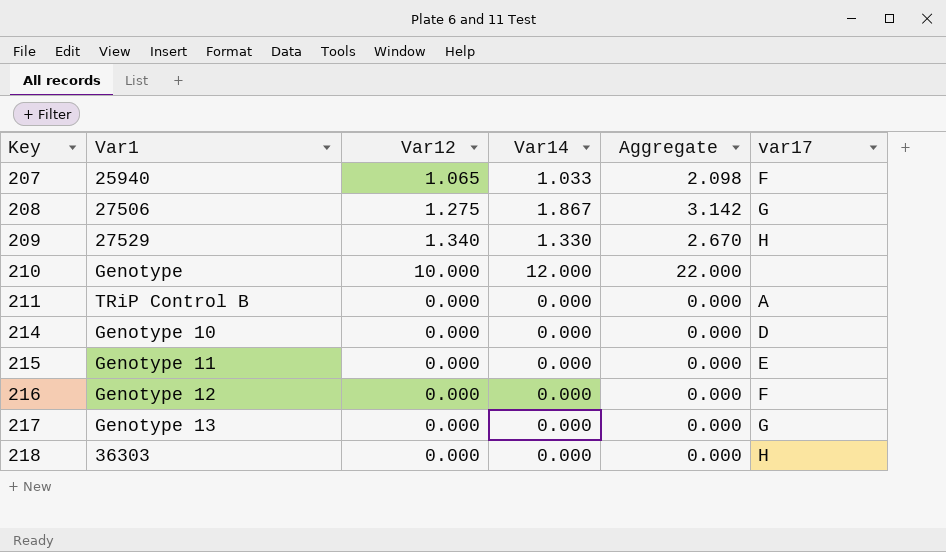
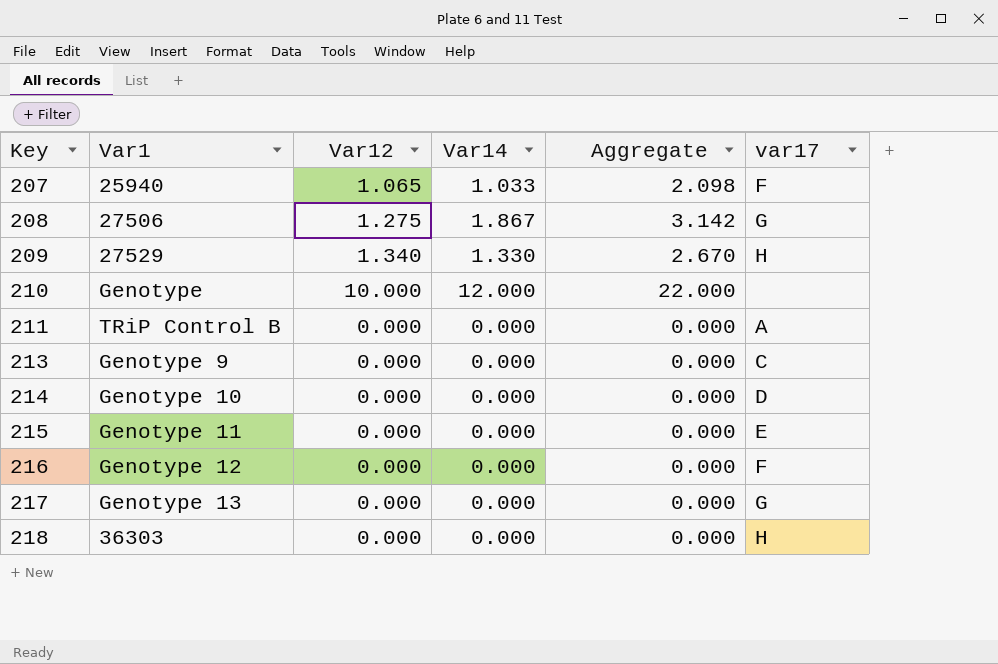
row 213: none -> Genotype 9 | 0.000 | 0.000 | 0.000 | C

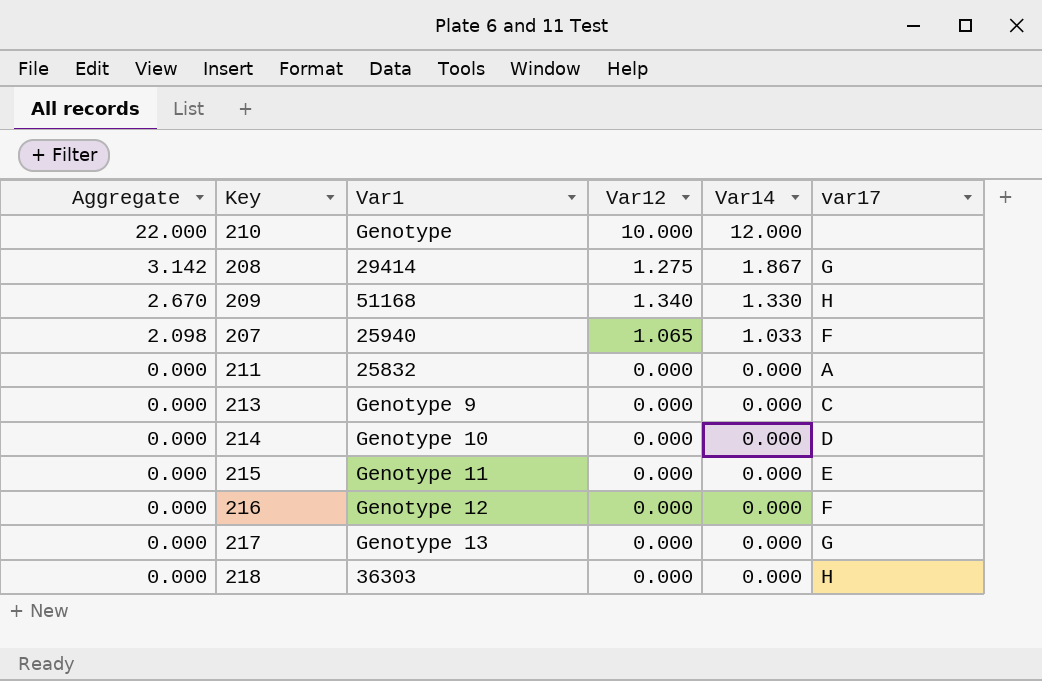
row order: Key ascending -> Aggregate descending
column Aggregate | position: 5 -> 1
208 | Var1: 27506 -> 29414
209 | Var1: 27529 -> 51168
211 | Var1: TRiP Control B -> 25832

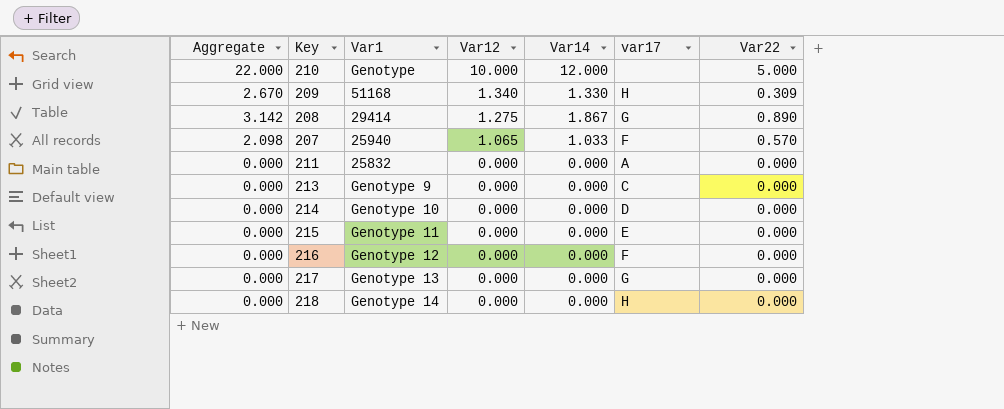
row order: Aggregate descending -> Var12 descending
column Var22 | position: none -> 7
218 | Var1: 36303 -> Genotype 14

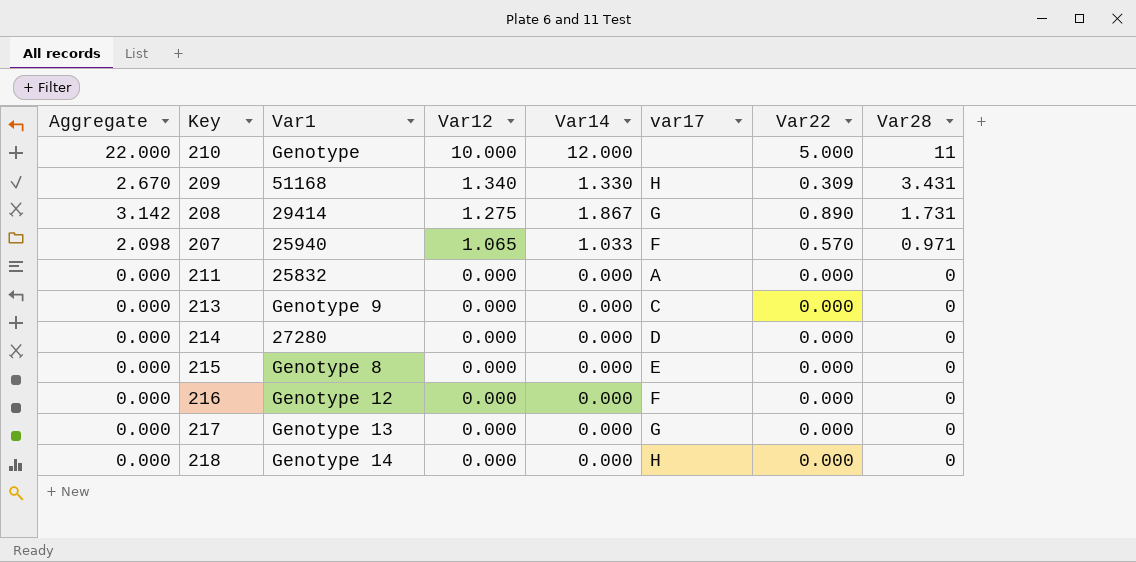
column Var28 | position: none -> 8
214 | Var1: Genotype 10 -> 27280
215 | Var1: Genotype 11 -> Genotype 8

